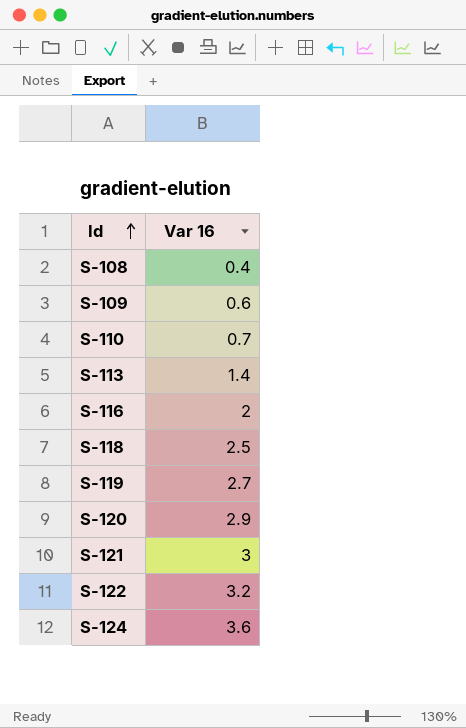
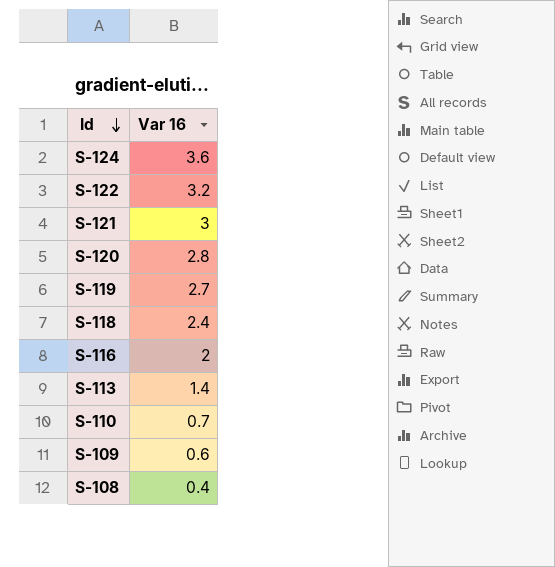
row order: Id ascending -> Id descending
S-120 | Var 16: 2.9 -> 2.8
S-118 | Var 16: 2.5 -> 2.4

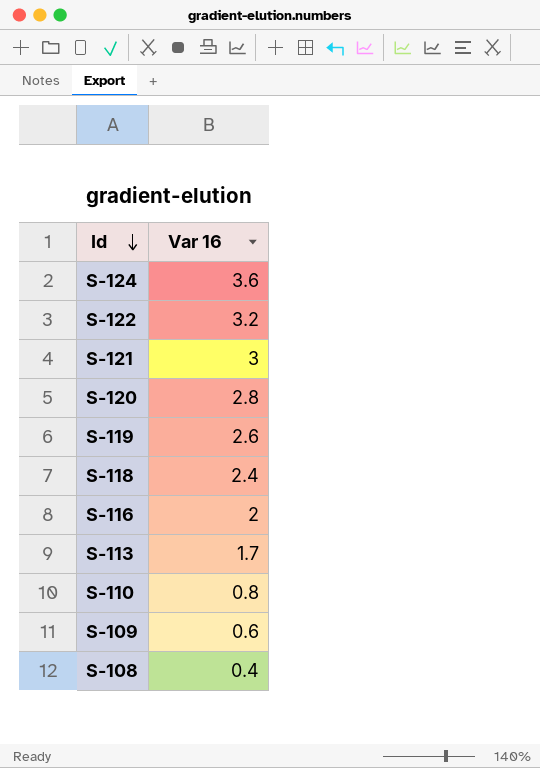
S-119 | Var 16: 2.7 -> 2.6
S-113 | Var 16: 1.4 -> 1.7
S-110 | Var 16: 0.7 -> 0.8

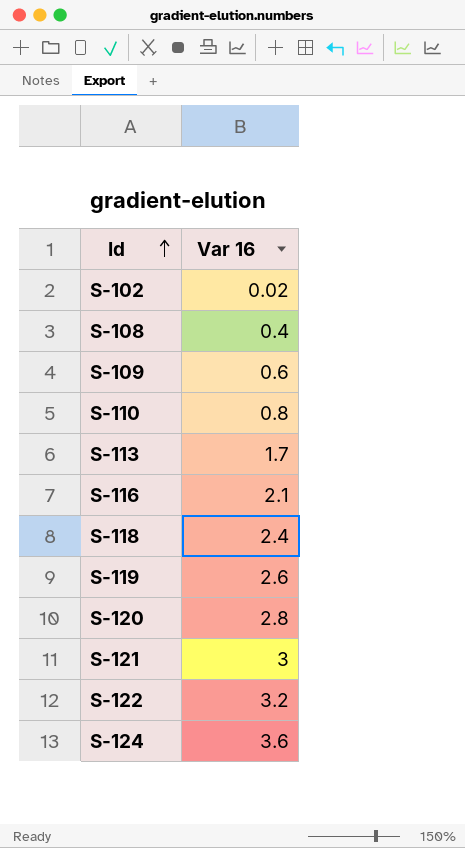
row order: Id descending -> Id ascending
row S-102: none -> 0.02
S-116 | Var 16: 2 -> 2.1

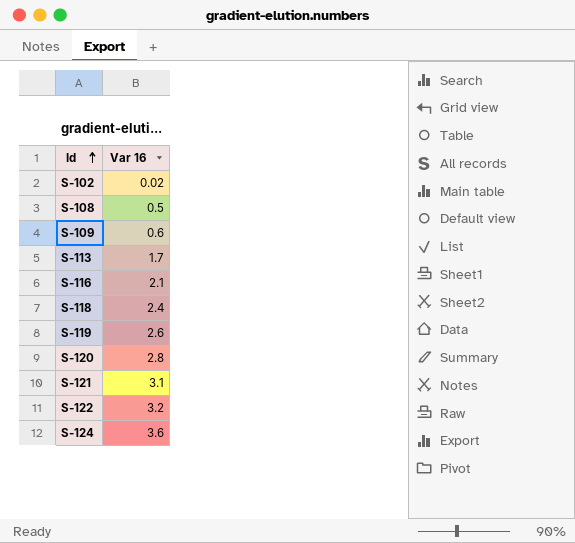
row S-110: 0.8 -> none
S-108 | Var 16: 0.4 -> 0.5
S-121 | Var 16: 3 -> 3.1

